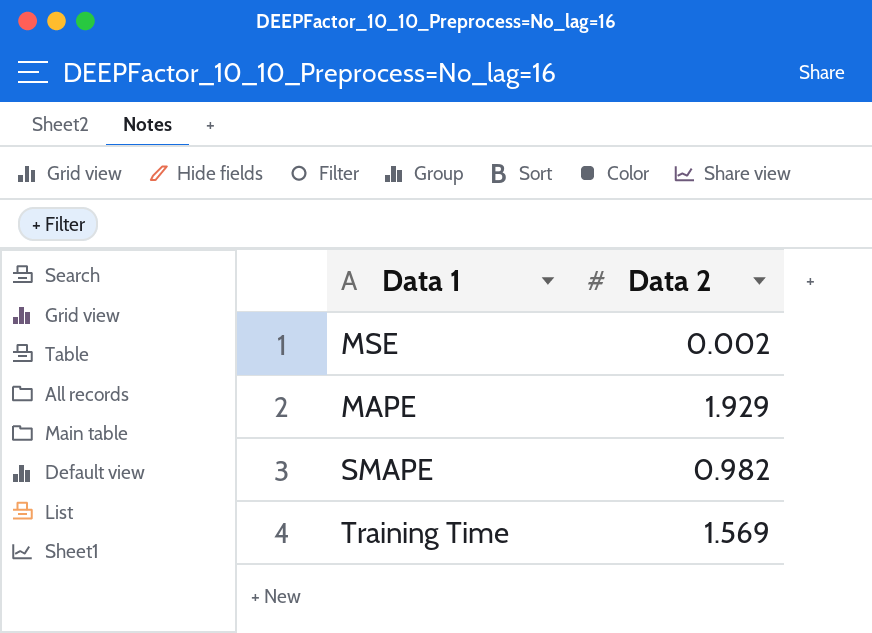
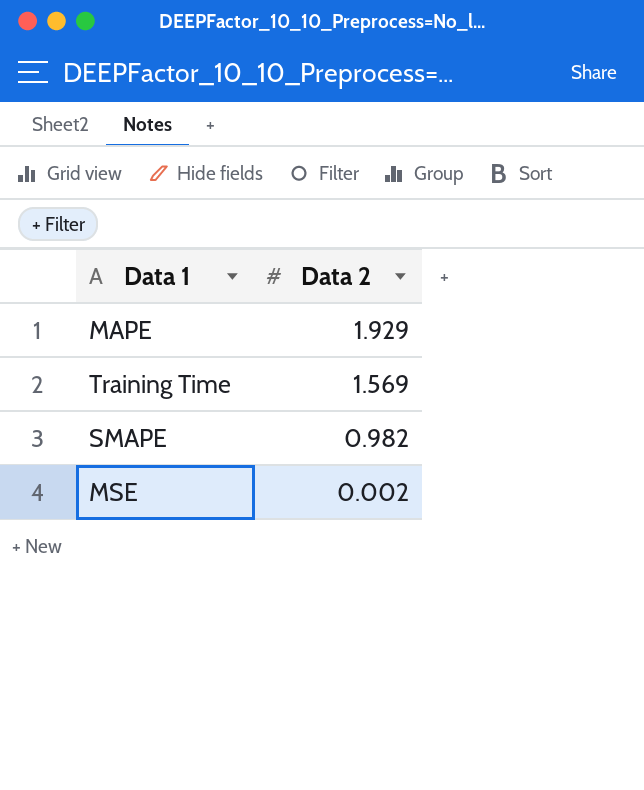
row order: none -> Data 2 descending

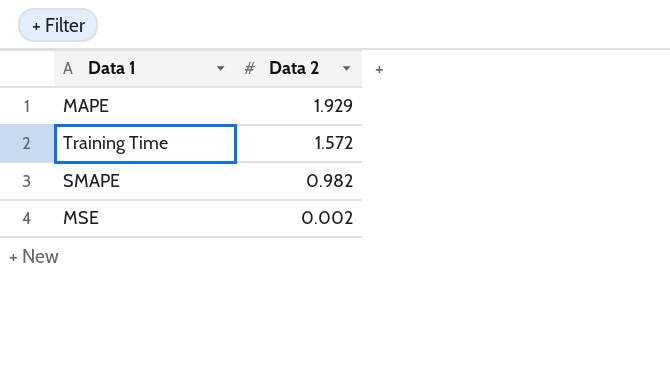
Training Time | Data 2: 1.569 -> 1.572

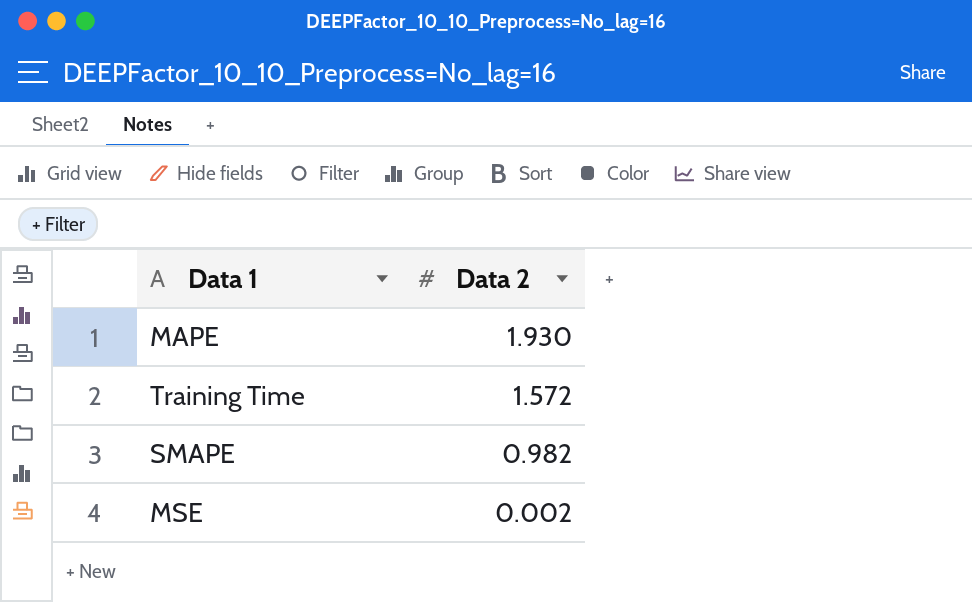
MAPE | Data 2: 1.929 -> 1.930

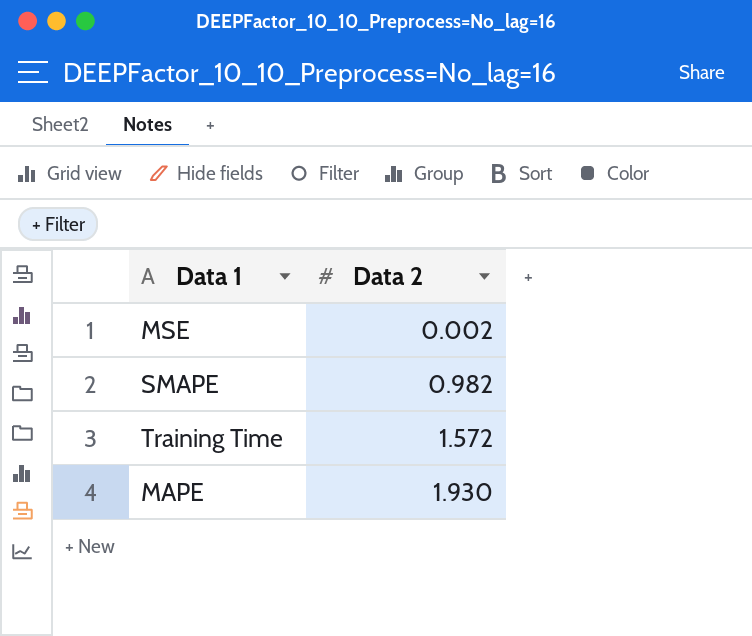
row order: Data 2 descending -> Data 2 ascending

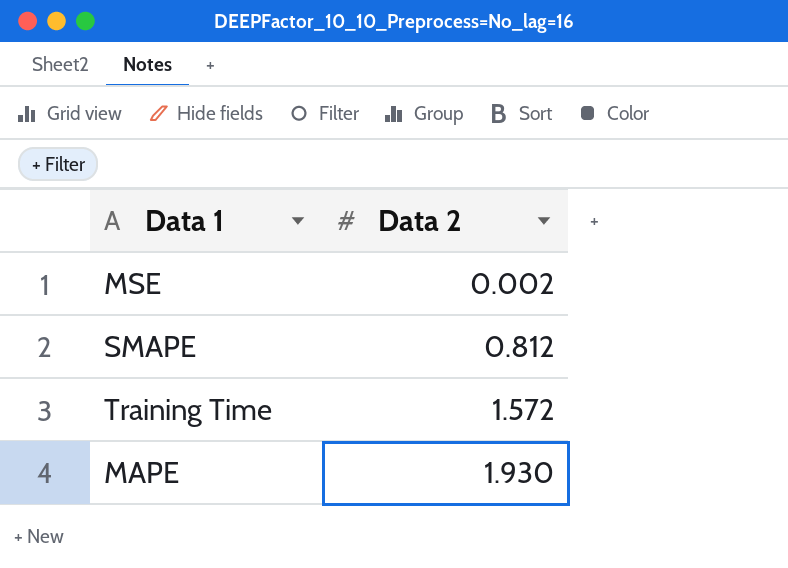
SMAPE | Data 2: 0.982 -> 0.812

